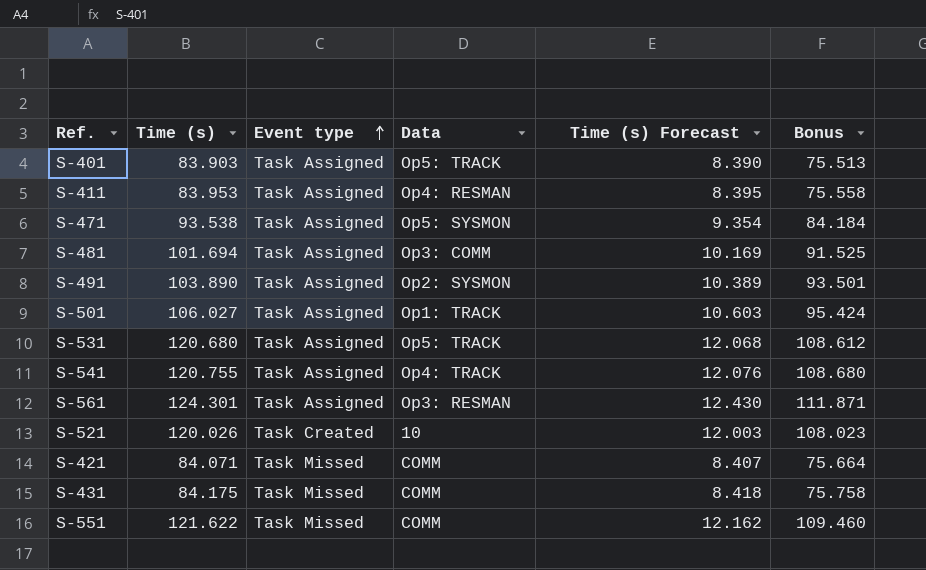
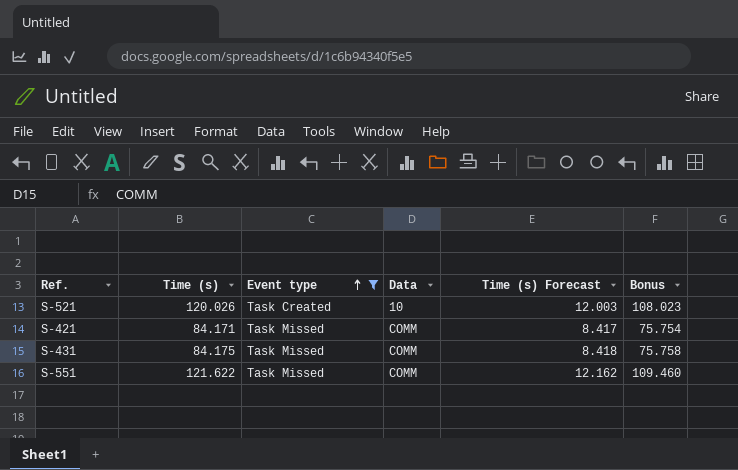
filter: none -> Event type != Task Assigned
S-421 | Time (s): 84.071 -> 84.171
S-421 | Time (s) Forecast: 8.407 -> 8.417
S-421 | Bonus: 75.664 -> 75.754

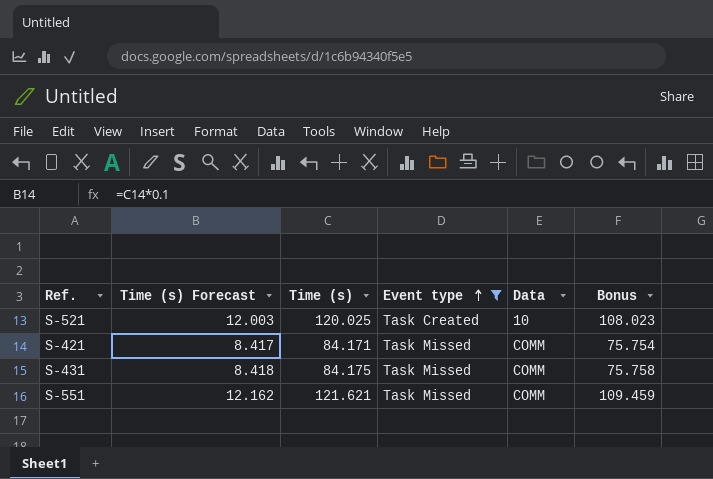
column Time (s) Forecast | position: 5 -> 2
S-521 | Time (s): 120.026 -> 120.025
S-551 | Time (s): 121.622 -> 121.621
S-551 | Bonus: 109.460 -> 109.459

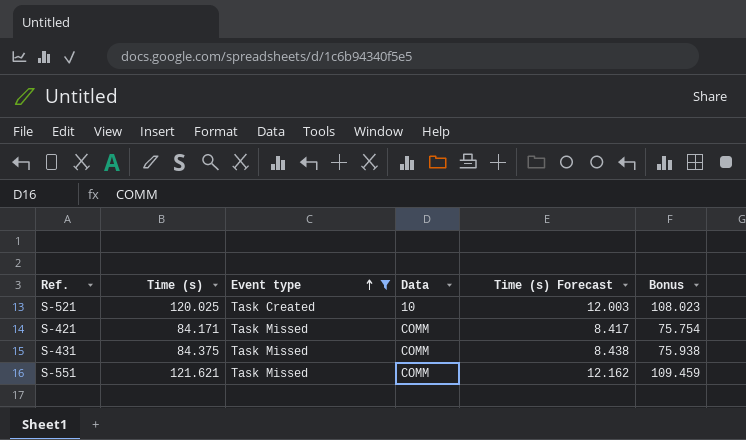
column Time (s) Forecast | position: 2 -> 5
S-431 | Time (s): 84.175 -> 84.375
S-431 | Time (s) Forecast: 8.418 -> 8.438
S-431 | Bonus: 75.758 -> 75.938

